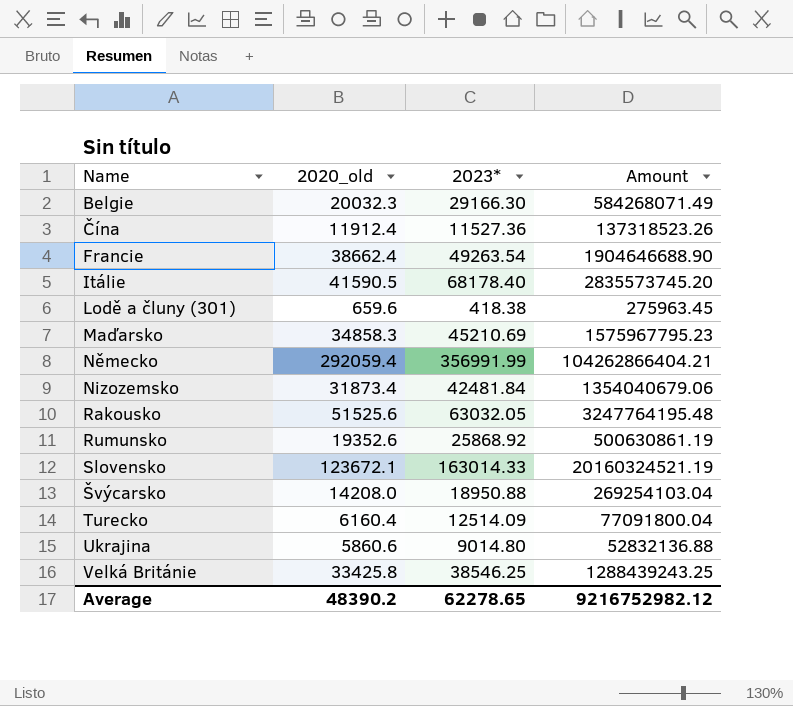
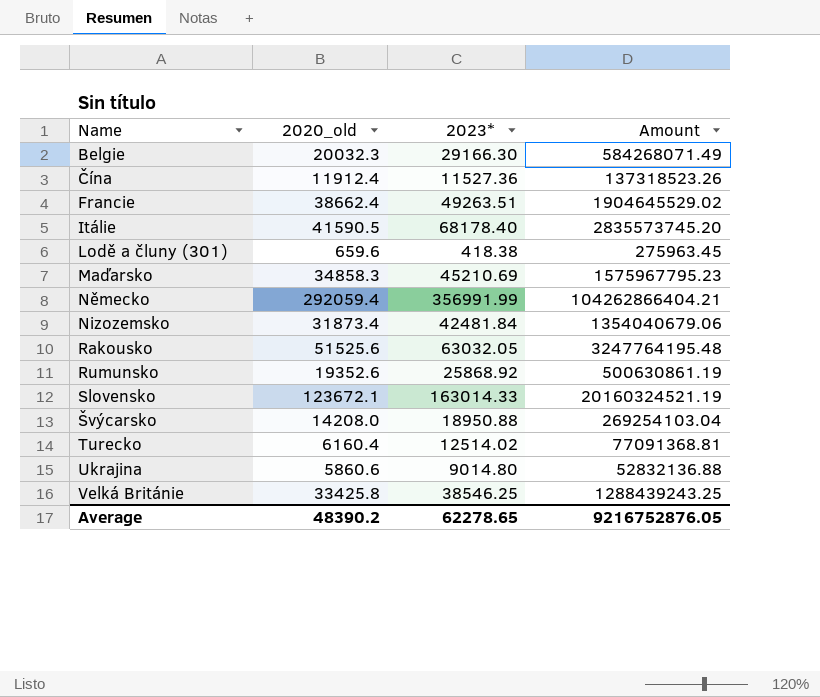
Francie | 2023*: 49263.54 -> 49263.51
Francie | Amount: 1904646688.90 -> 1904645529.02
Turecko | 2023*: 12514.09 -> 12514.02
Turecko | Amount: 77091800.04 -> 77091368.81
Average | Amount: 9216752982.12 -> 9216752876.05

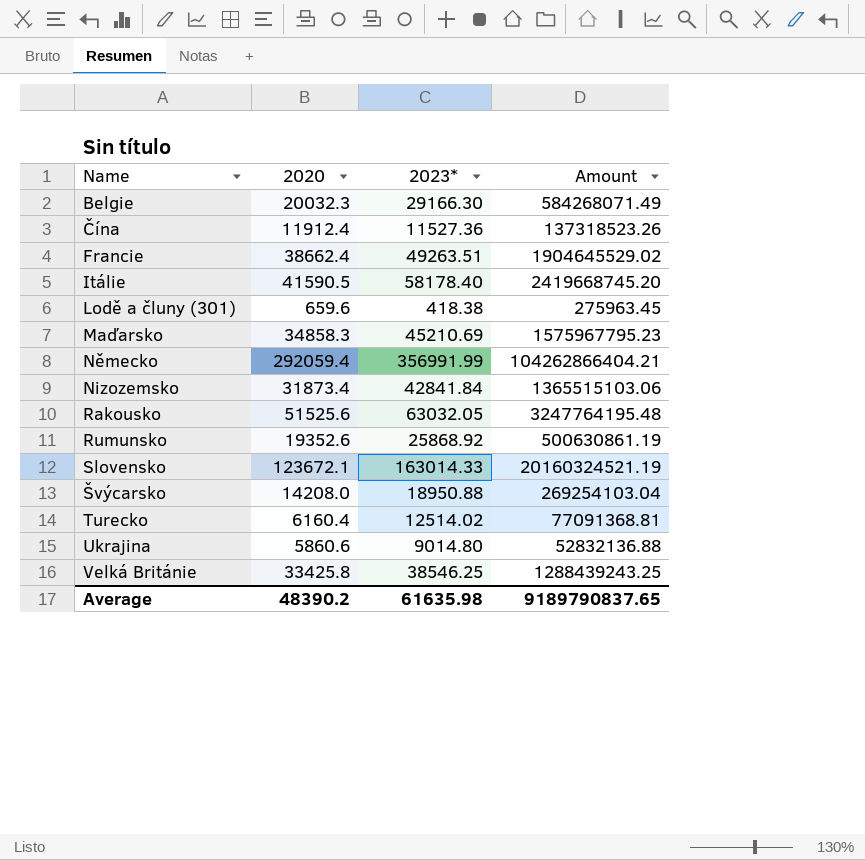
column name: 2020_old -> 2020
Itálie | 2023*: 68178.40 -> 58178.40
Itálie | Amount: 2835573745.20 -> 2419668745.20
Nizozemsko | 2023*: 42481.84 -> 42841.84
Nizozemsko | Amount: 1354040679.06 -> 1365515103.06
Average | 2023*: 62278.65 -> 61635.98
Average | Amount: 9216752876.05 -> 9189790837.65

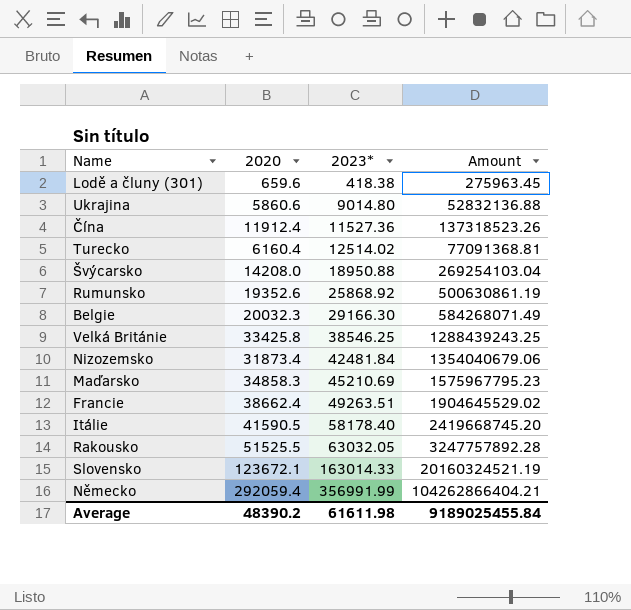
row order: Name ascending -> 2023* ascending
Nizozemsko | 2023*: 42841.84 -> 42481.84
Nizozemsko | Amount: 1365515103.06 -> 1354040679.06
Rakousko | 2020: 51525.6 -> 51525.5
Rakousko | Amount: 3247764195.48 -> 3247757892.28
Average | 2023*: 61635.98 -> 61611.98
Average | Amount: 9189790837.65 -> 9189025455.84

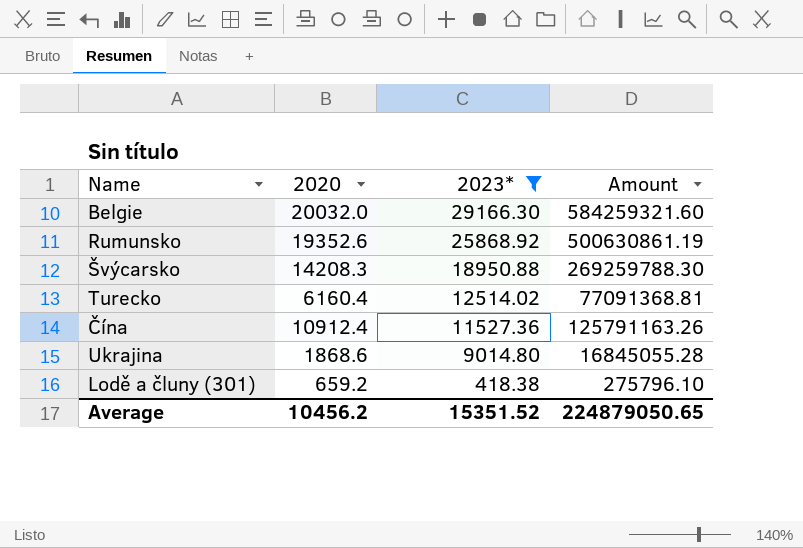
filter: none -> 2023* <= 29166.30
row order: 2023* ascending -> 2023* descending
Belgie | 2020: 20032.3 -> 20032.0
Belgie | Amount: 584268071.49 -> 584259321.60
Švýcarsko | 2020: 14208.0 -> 14208.3
Švýcarsko | Amount: 269254103.04 -> 269259788.30
Čína | 2020: 11912.4 -> 10912.4
Čína | Amount: 137318523.26 -> 125791163.26
Ukrajina | 2020: 5860.6 -> 1868.6
Ukrajina | Amount: 52832136.88 -> 16845055.28
Lodě a čluny (301) | 2020: 659.6 -> 659.2
Lodě a čluny (301) | Amount: 275963.45 -> 275796.10
Average | 2020: 48390.2 -> 10456.2
Average | 2023*: 61611.98 -> 15351.52
Average | Amount: 9189025455.84 -> 224879050.65

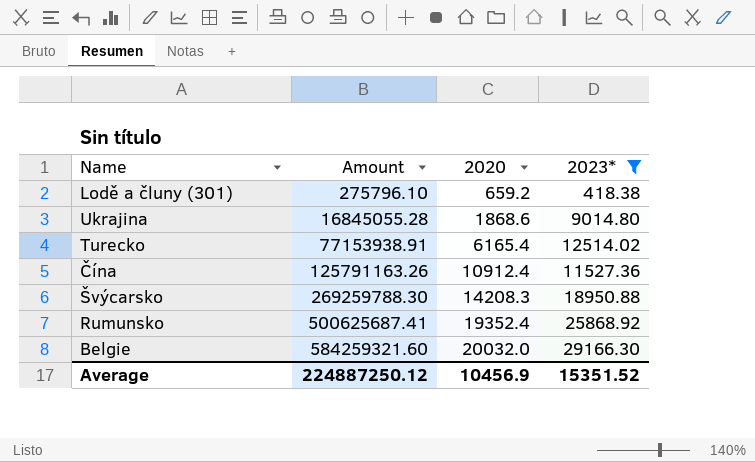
row order: 2023* descending -> Amount ascending
column Amount | position: 4 -> 2
Turecko | Amount: 77091368.81 -> 77153938.91
Turecko | 2020: 6160.4 -> 6165.4
Rumunsko | Amount: 500630861.19 -> 500625687.41
Rumunsko | 2020: 19352.6 -> 19352.4
Average | Amount: 224879050.65 -> 224887250.12
Average | 2020: 10456.2 -> 10456.9

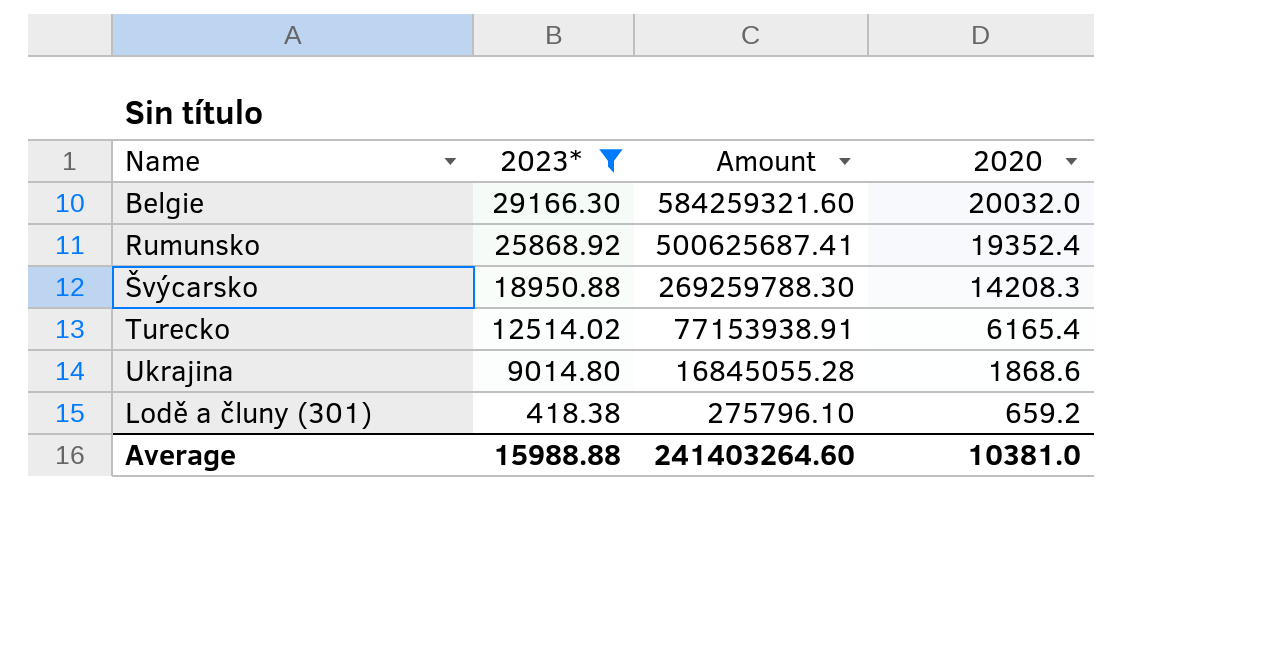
row order: Amount ascending -> 2023* descending
column 2023* | position: 4 -> 2
row Čína: 125791163.26 | 10912.4 | 11527.36 -> none
Average | 2023*: 15351.52 -> 15988.88
Average | Amount: 224887250.12 -> 241403264.60
Average | 2020: 10456.9 -> 10381.0

